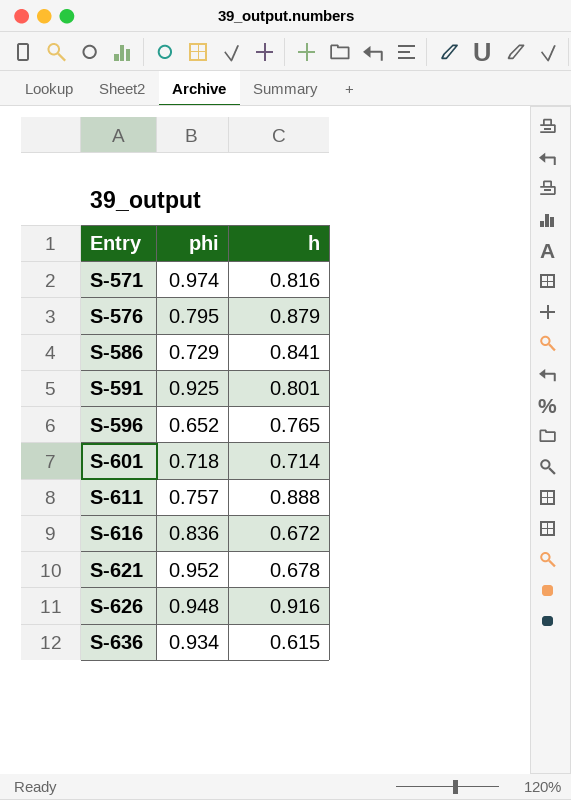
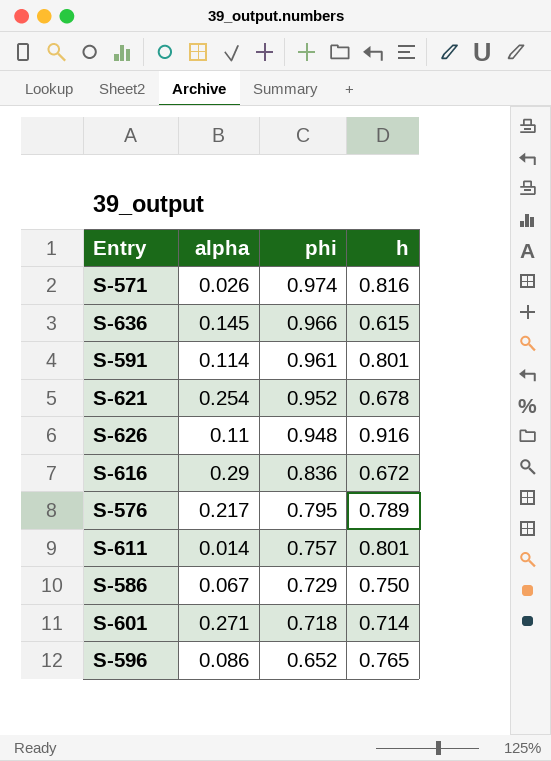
row order: Entry ascending -> phi descending
column alpha | position: none -> 2
S-636 | phi: 0.934 -> 0.966
S-591 | phi: 0.925 -> 0.961
S-576 | h: 0.879 -> 0.789
S-611 | h: 0.888 -> 0.801
S-586 | h: 0.841 -> 0.750

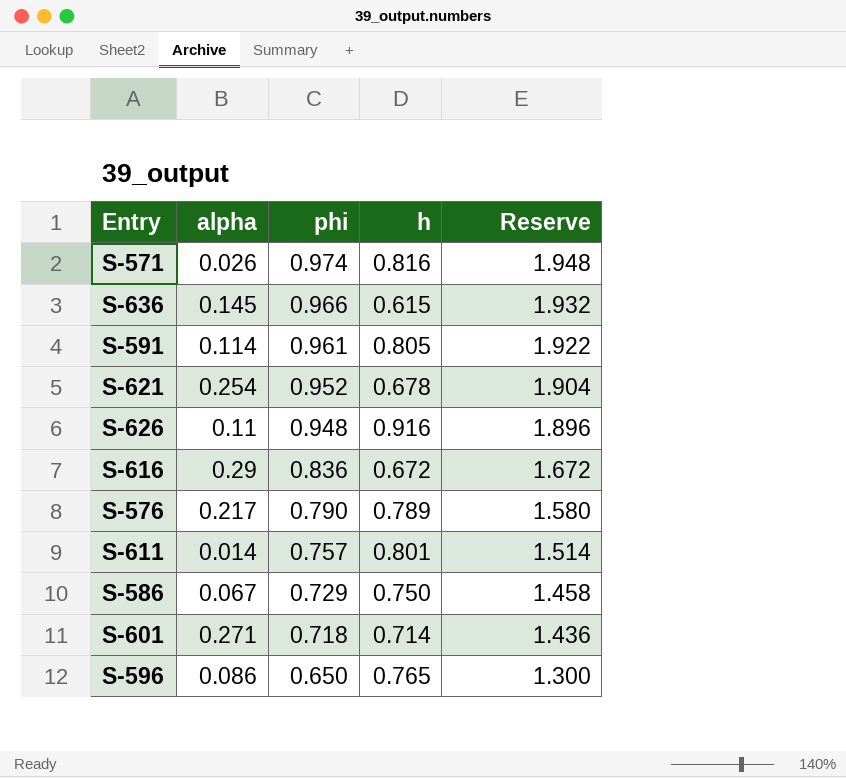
column Reserve | formula: none -> [phi] * 2
S-591 | h: 0.801 -> 0.805
S-576 | phi: 0.795 -> 0.790
S-596 | phi: 0.652 -> 0.650

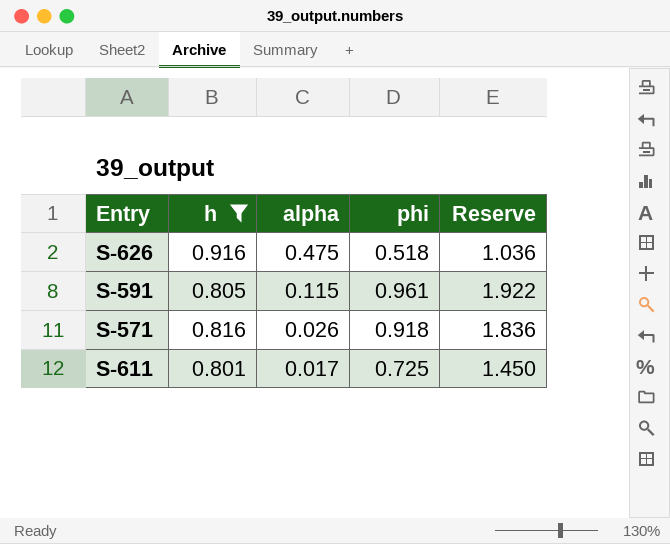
filter: none -> h >= 0.801
row order: phi descending -> alpha descending
column h | position: 4 -> 2
S-626 | alpha: 0.11 -> 0.475
S-626 | phi: 0.948 -> 0.518
S-626 | Reserve: 1.896 -> 1.036
S-591 | alpha: 0.114 -> 0.115
S-571 | phi: 0.974 -> 0.918
S-571 | Reserve: 1.948 -> 1.836
S-611 | alpha: 0.014 -> 0.017
S-611 | phi: 0.757 -> 0.725
S-611 | Reserve: 1.514 -> 1.450

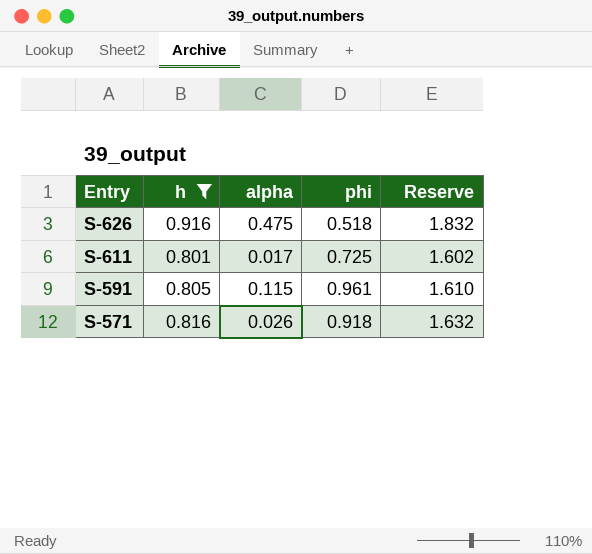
row order: alpha descending -> Entry descending
column Reserve | formula: [phi] * 2 -> [h] * 2

